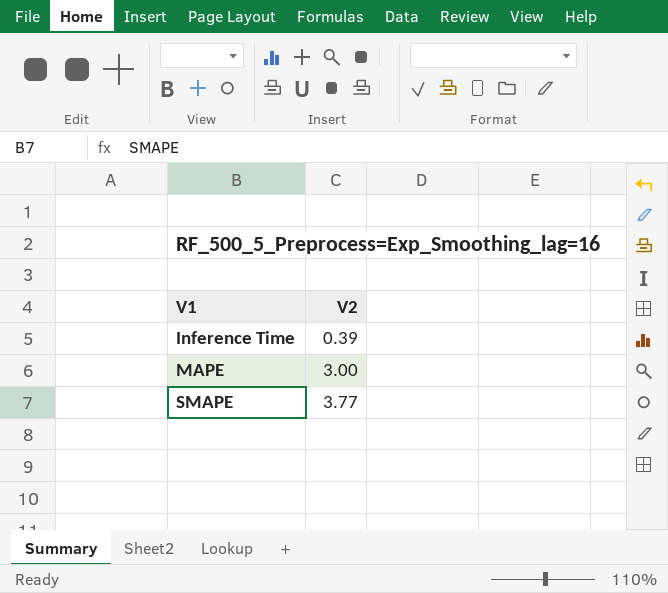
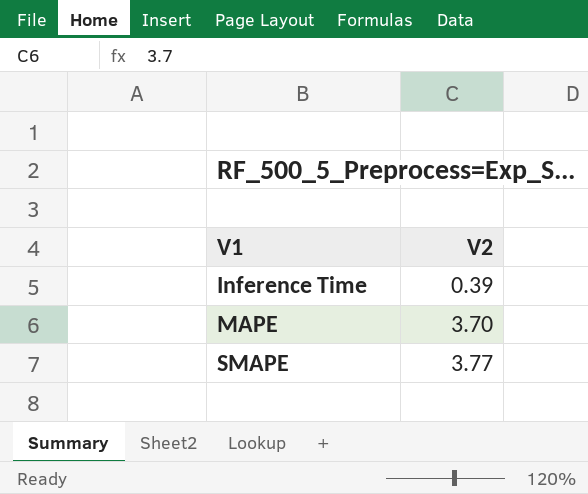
MAPE | V2: 3.00 -> 3.70

